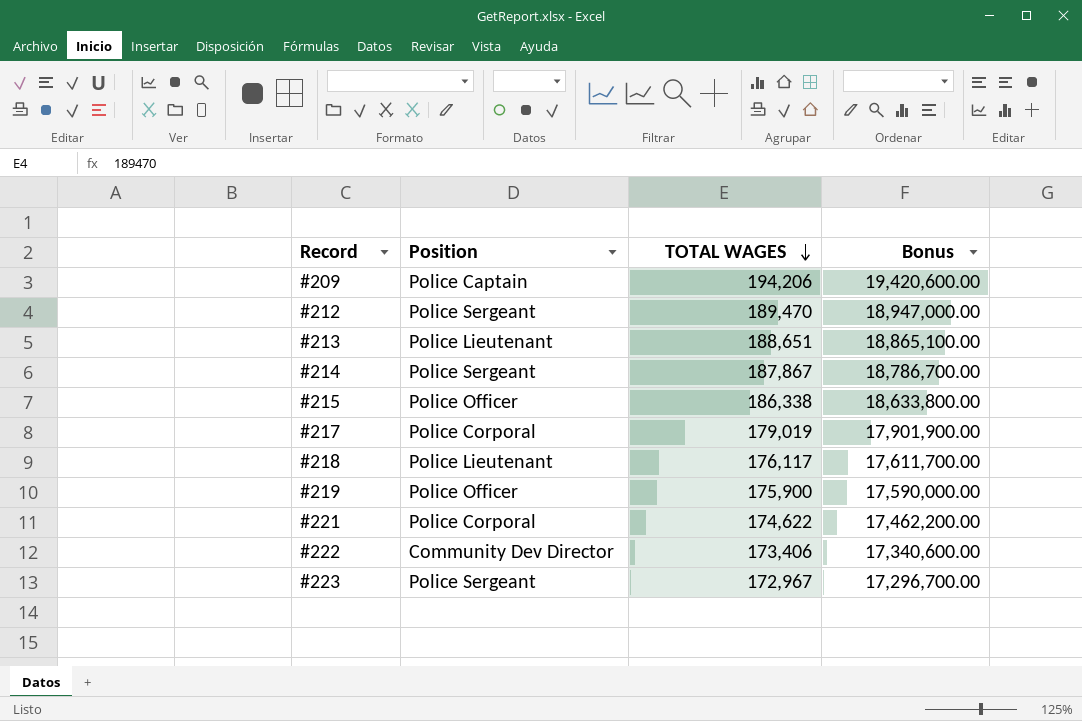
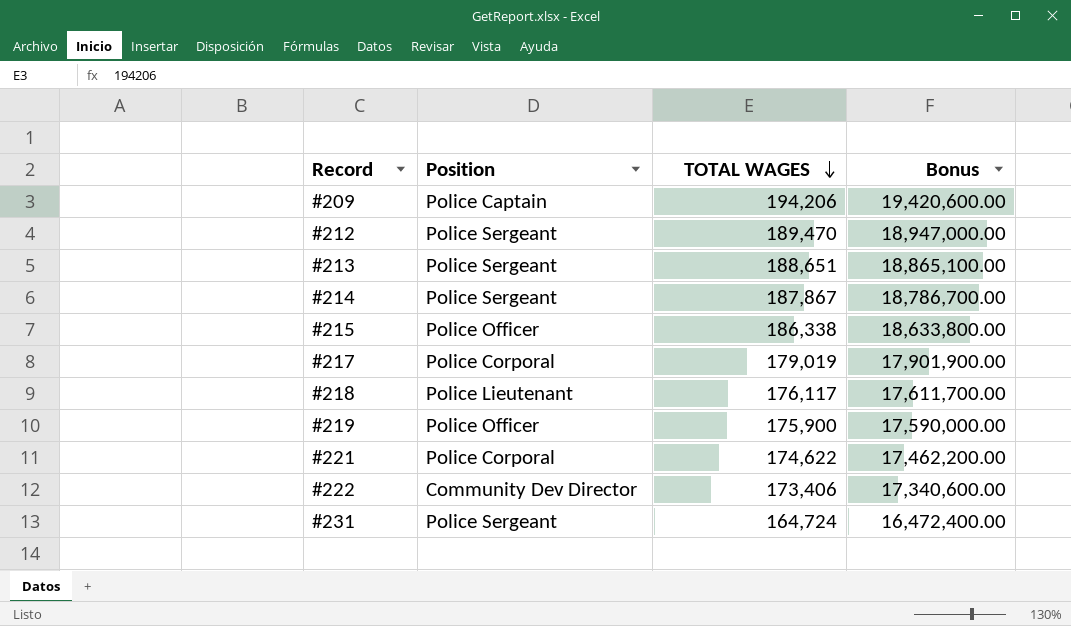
row #223: Police Sergeant | 172,967 | 17,296,700.00 -> none
#213 | Position: Police Lieutenant -> Police Sergeant
row #231: none -> Police Sergeant | 164,724 | 16,472,400.00

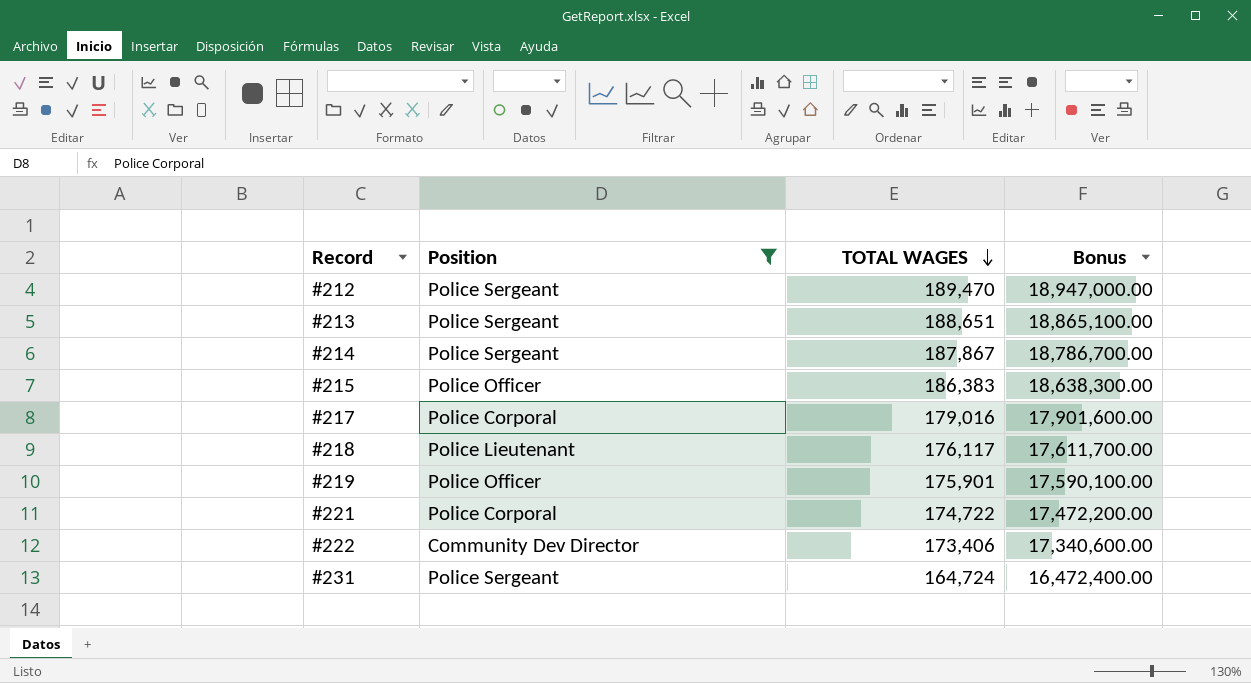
filter: none -> Position != Police Captain
#215 | TOTAL WAGES: 186,338 -> 186,383
#215 | Bonus: 18,633,800.00 -> 18,638,300.00
#217 | TOTAL WAGES: 179,019 -> 179,016
#217 | Bonus: 17,901,900.00 -> 17,901,600.00
#219 | TOTAL WAGES: 175,900 -> 175,901
#219 | Bonus: 17,590,000.00 -> 17,590,100.00
#221 | TOTAL WAGES: 174,622 -> 174,722
#221 | Bonus: 17,462,200.00 -> 17,472,200.00

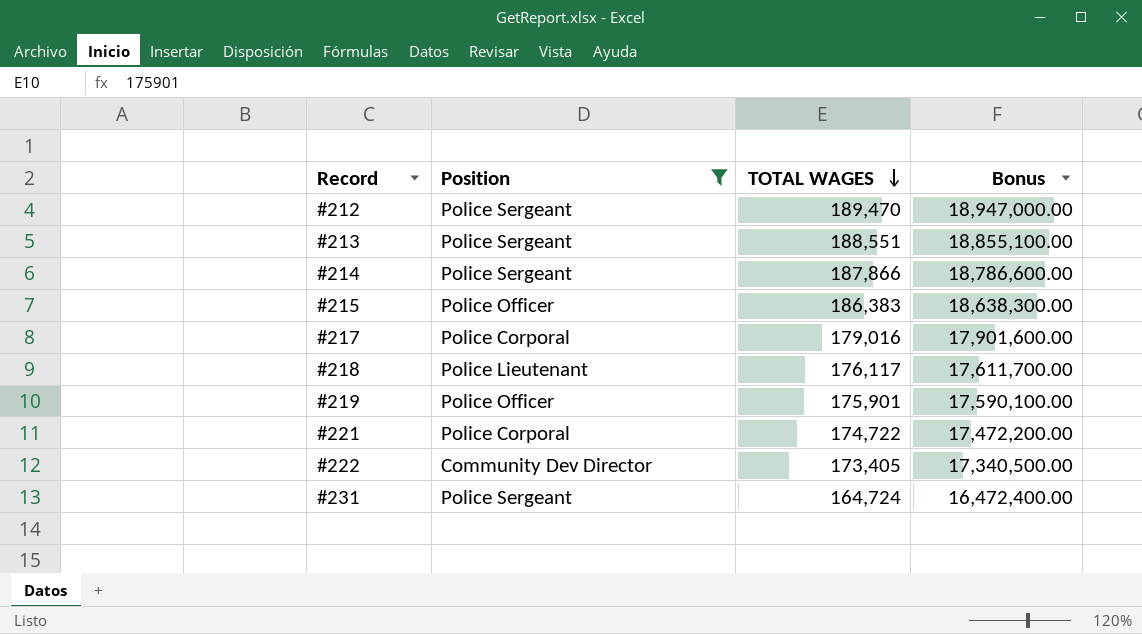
#213 | TOTAL WAGES: 188,651 -> 188,551
#213 | Bonus: 18,865,100.00 -> 18,855,100.00
#214 | TOTAL WAGES: 187,867 -> 187,866
#214 | Bonus: 18,786,700.00 -> 18,786,600.00
#222 | TOTAL WAGES: 173,406 -> 173,405
#222 | Bonus: 17,340,600.00 -> 17,340,500.00

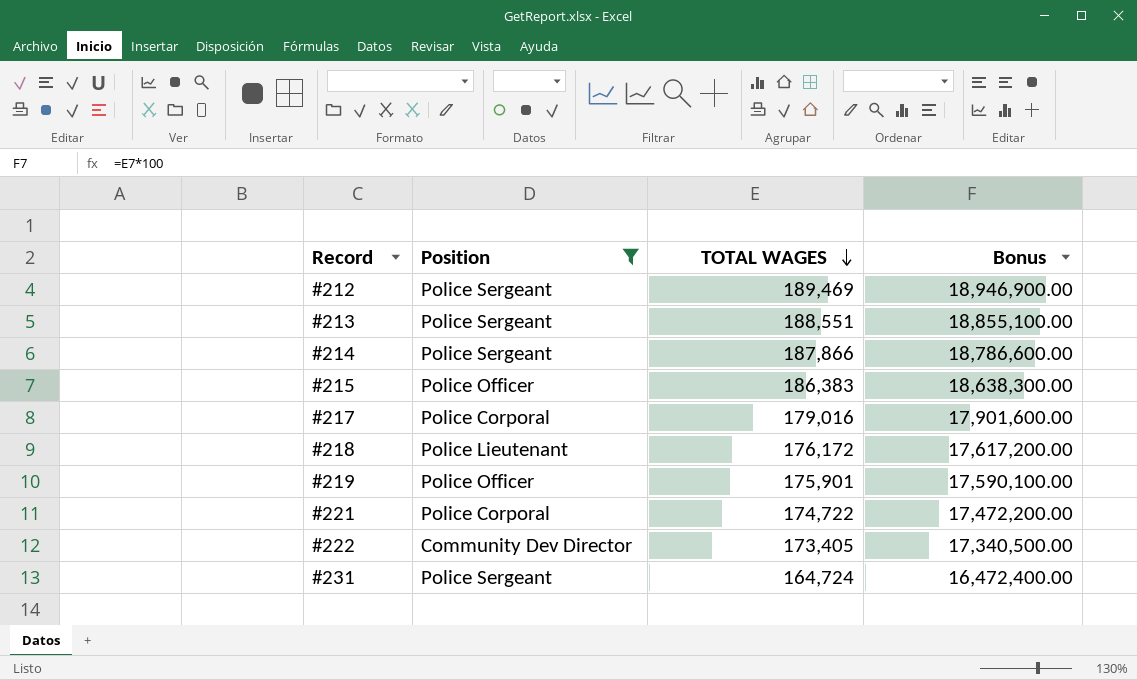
#212 | TOTAL WAGES: 189,470 -> 189,469
#212 | Bonus: 18,947,000.00 -> 18,946,900.00
#218 | TOTAL WAGES: 176,117 -> 176,172
#218 | Bonus: 17,611,700.00 -> 17,617,200.00

